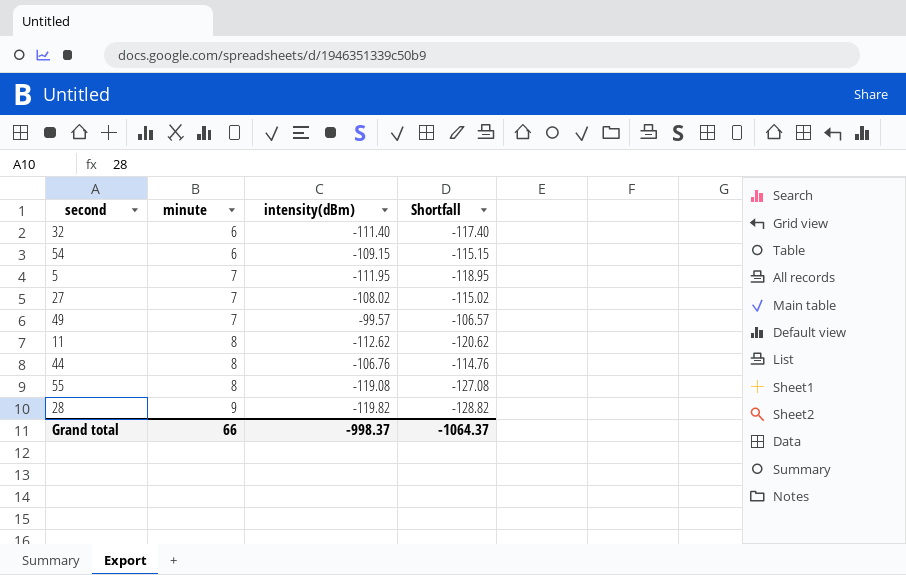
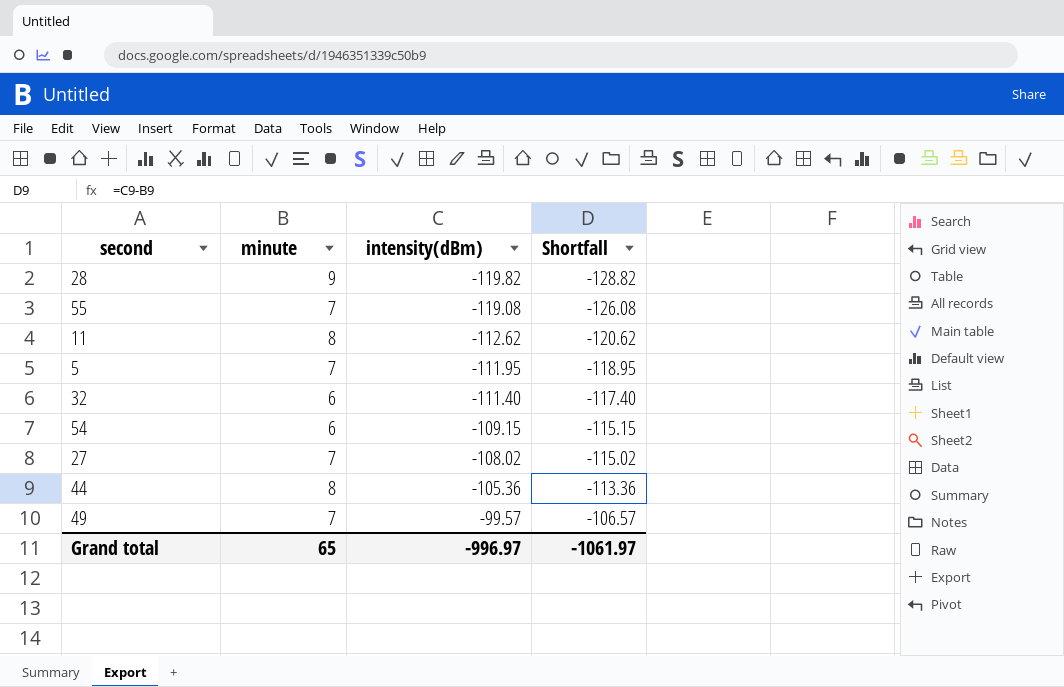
row order: minute ascending -> intensity(dBm) ascending
55 | minute: 8 -> 7
55 | Shortfall: -127.08 -> -126.08
44 | intensity(dBm): -106.76 -> -105.36
44 | Shortfall: -114.76 -> -113.36
Grand total | minute: 66 -> 65
Grand total | intensity(dBm): -998.37 -> -996.97
Grand total | Shortfall: -1064.37 -> -1061.97

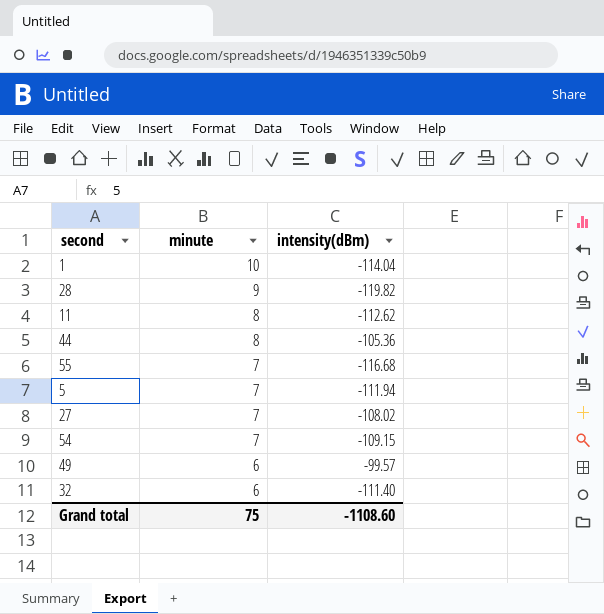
row order: intensity(dBm) ascending -> minute descending
column Shortfall | formula: [intensity(dBm)] - [minute] -> none
row 1: none -> 10 | -114.04
55 | intensity(dBm): -119.08 -> -116.68
5 | intensity(dBm): -111.95 -> -111.94
54 | minute: 6 -> 7
49 | minute: 7 -> 6
Grand total | minute: 65 -> 75
Grand total | intensity(dBm): -996.97 -> -1108.60

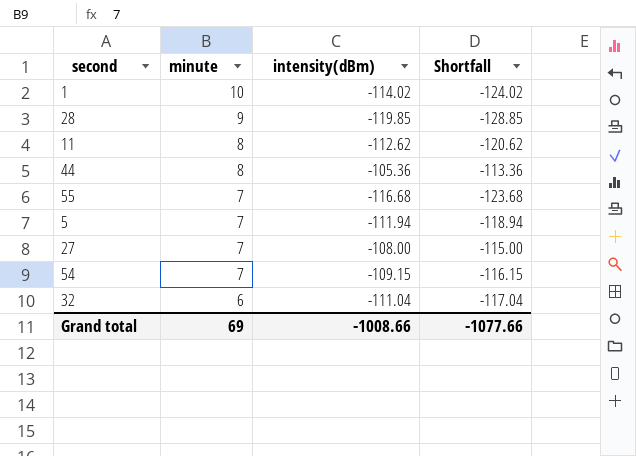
column Shortfall | formula: none -> [intensity(dBm)] - [minute]
row 49: 6 | -99.57 -> none
1 | intensity(dBm): -114.04 -> -114.02
28 | intensity(dBm): -119.82 -> -119.85
27 | intensity(dBm): -108.02 -> -108.00
32 | intensity(dBm): -111.40 -> -111.04
Grand total | minute: 75 -> 69
Grand total | intensity(dBm): -1108.60 -> -1008.66

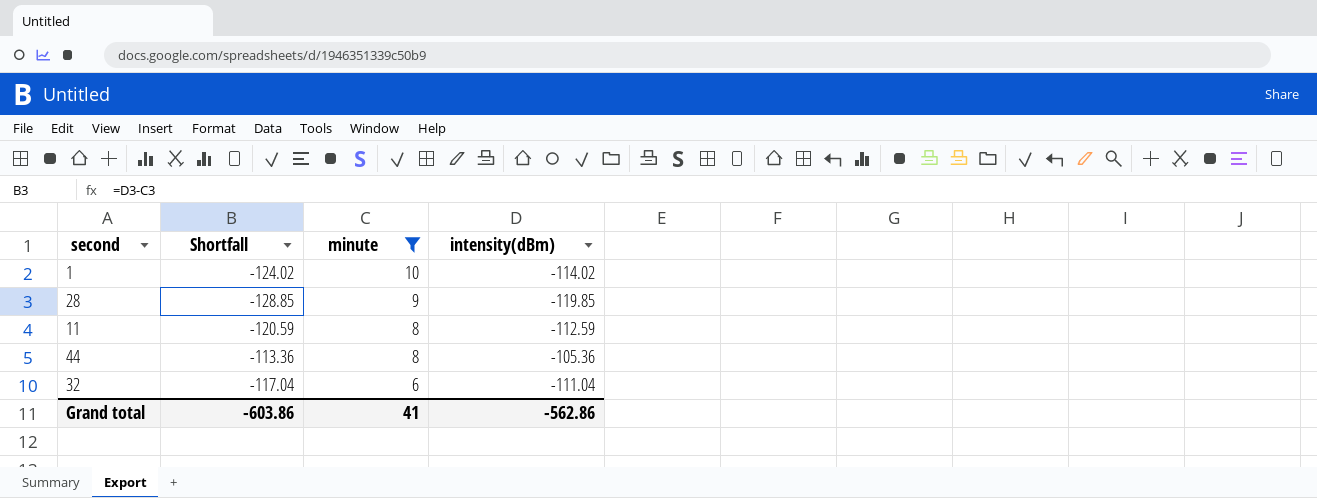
filter: none -> minute != 7
column Shortfall | position: 4 -> 2
11 | Shortfall: -120.62 -> -120.59
11 | intensity(dBm): -112.62 -> -112.59
Grand total | Shortfall: -1077.66 -> -603.86
Grand total | minute: 69 -> 41
Grand total | intensity(dBm): -1008.66 -> -562.86

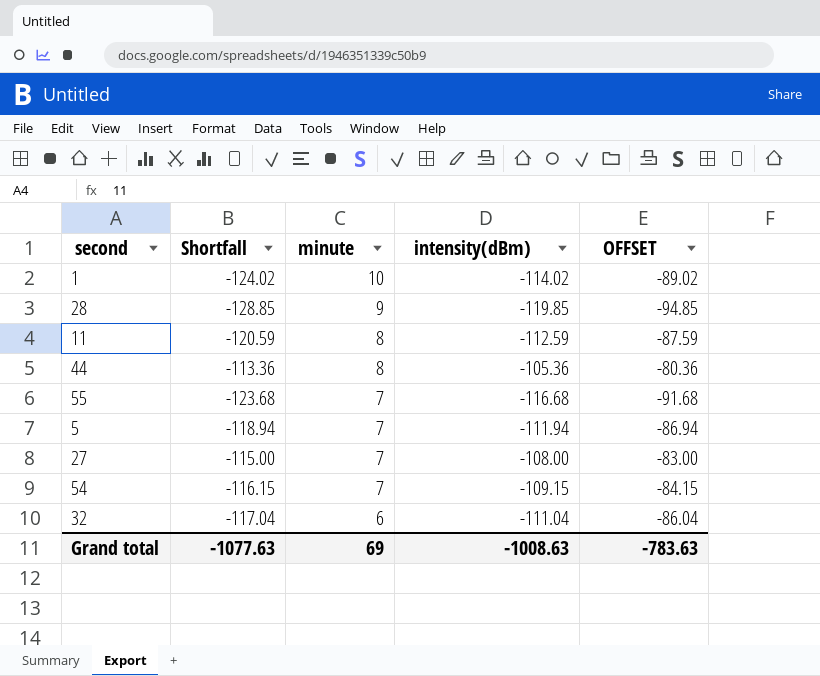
filter: minute != 7 -> none
column OFFSET | formula: none -> [intensity(dBm)] + 25
Grand total | Shortfall: -603.86 -> -1077.63
Grand total | minute: 41 -> 69
Grand total | intensity(dBm): -562.86 -> -1008.63

